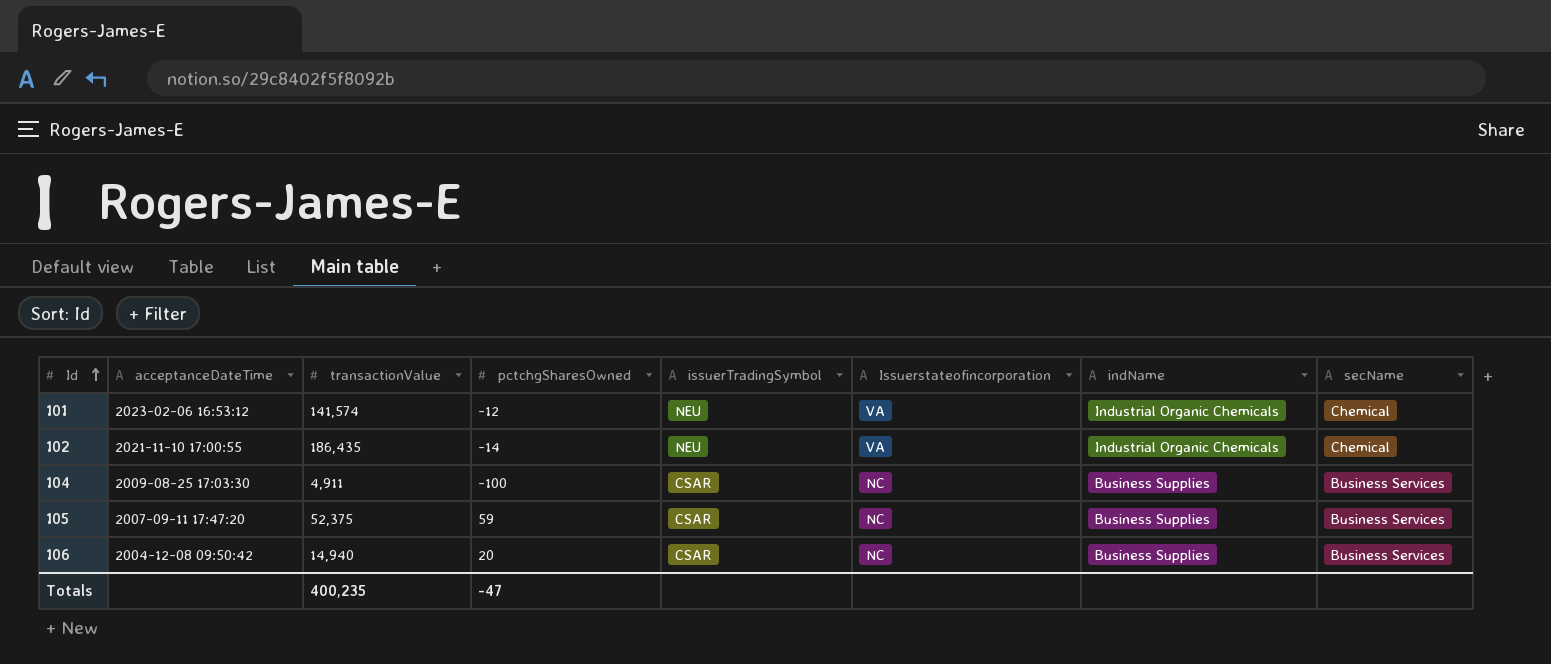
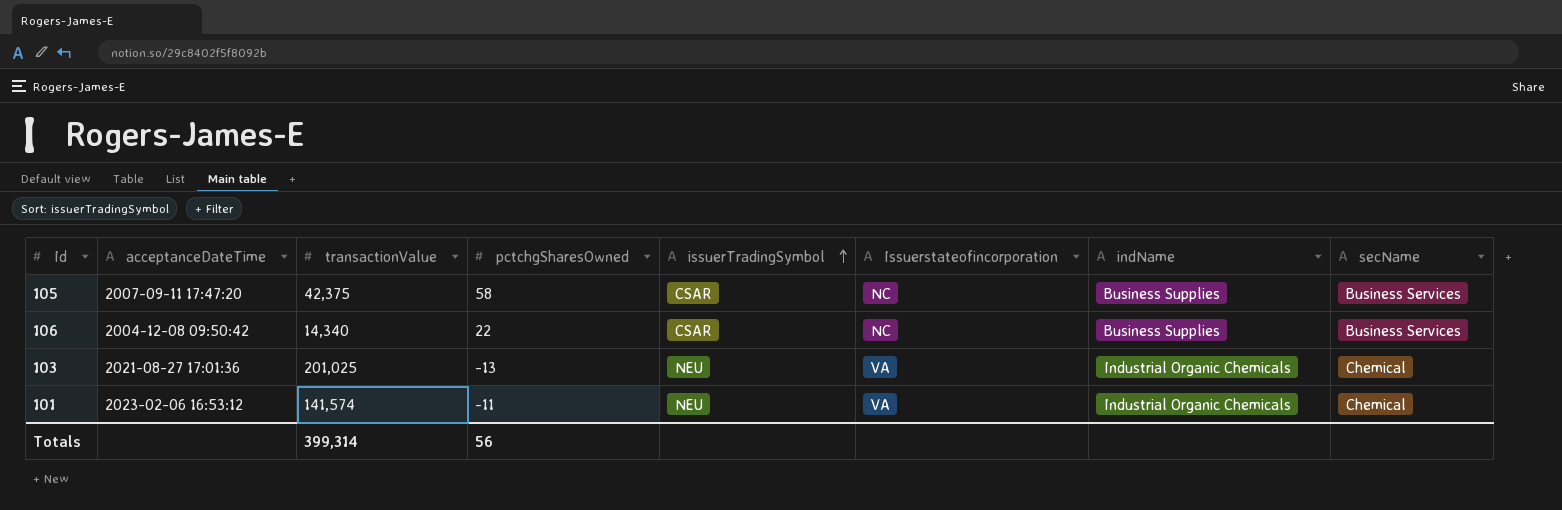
row order: Id ascending -> issuerTradingSymbol ascending
row 102: 2021-11-10 17:00:55 | 186,435 | -14 | NEU | VA | Industrial Organic Chemicals | Chemical -> none
row 104: 2009-08-25 17:03:30 | 4,911 | -100 | CSAR | NC | Business Supplies | Business Services -> none
105 | transactionValue: 52,375 -> 42,375
105 | pctchgSharesOwned: 59 -> 58
106 | transactionValue: 14,940 -> 14,340
106 | pctchgSharesOwned: 20 -> 22
row 103: none -> 2021-08-27 17:01:36 | 201,025 | -13 | NEU | VA | Industrial Organic Chemicals | Chemical
101 | pctchgSharesOwned: -12 -> -11
Totals | transactionValue: 400,235 -> 399,314
Totals | pctchgSharesOwned: -47 -> 56

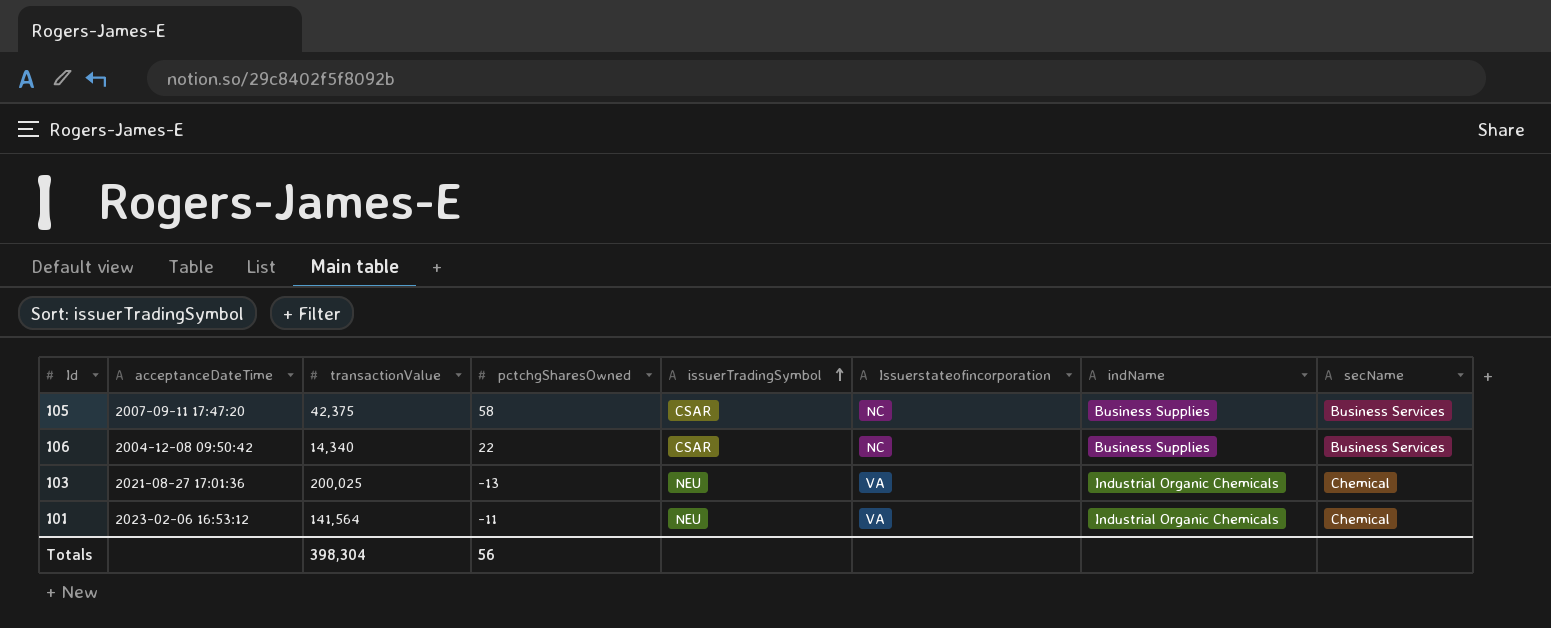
103 | transactionValue: 201,025 -> 200,025
101 | transactionValue: 141,574 -> 141,564
Totals | transactionValue: 399,314 -> 398,304

